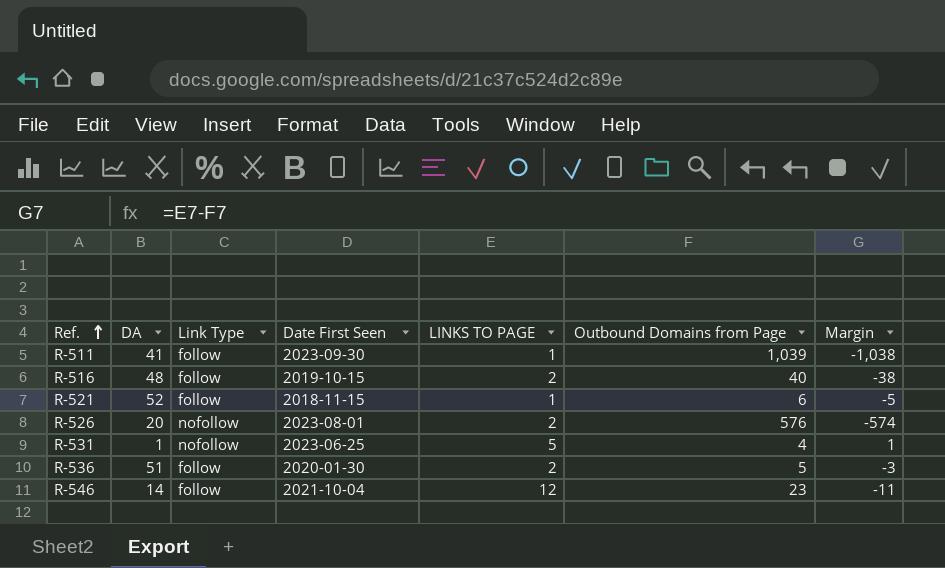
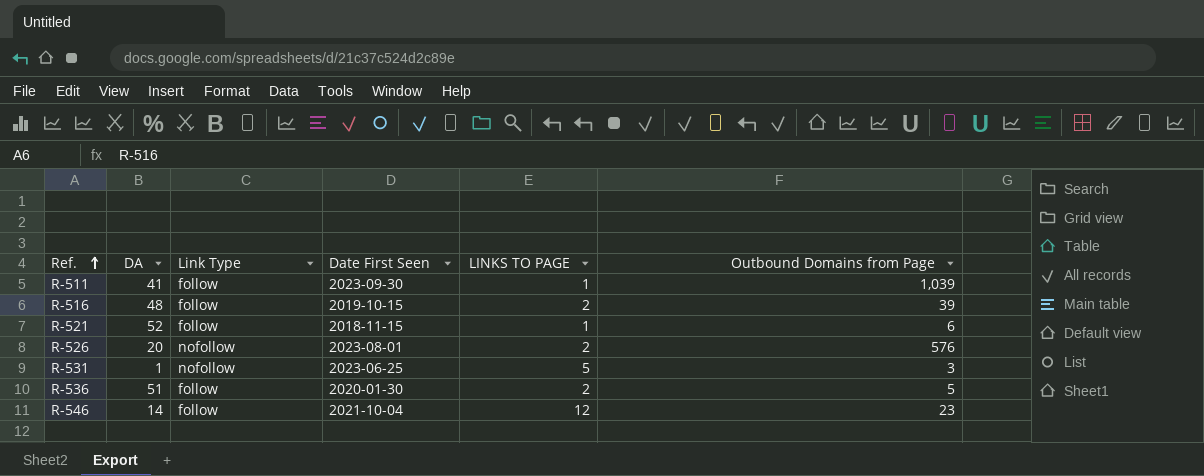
column Margin | formula: [LINKS TO PAGE] - [Outbound Domains from Page] -> none
R-516 | Outbound Domains from Page: 40 -> 39
R-531 | Outbound Domains from Page: 4 -> 3

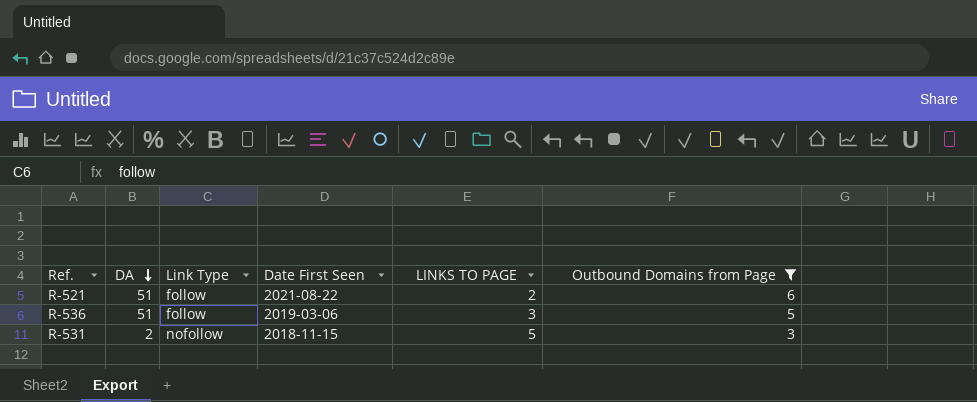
filter: none -> Outbound Domains from Page <= 6
row order: Ref. ascending -> DA descending
R-521 | DA: 52 -> 51
R-521 | Date First Seen: 2018-11-15 -> 2021-08-22
R-521 | LINKS TO PAGE: 1 -> 2
R-536 | Date First Seen: 2020-01-30 -> 2019-03-06
R-536 | LINKS TO PAGE: 2 -> 3
R-531 | DA: 1 -> 2
R-531 | Date First Seen: 2023-06-25 -> 2018-11-15

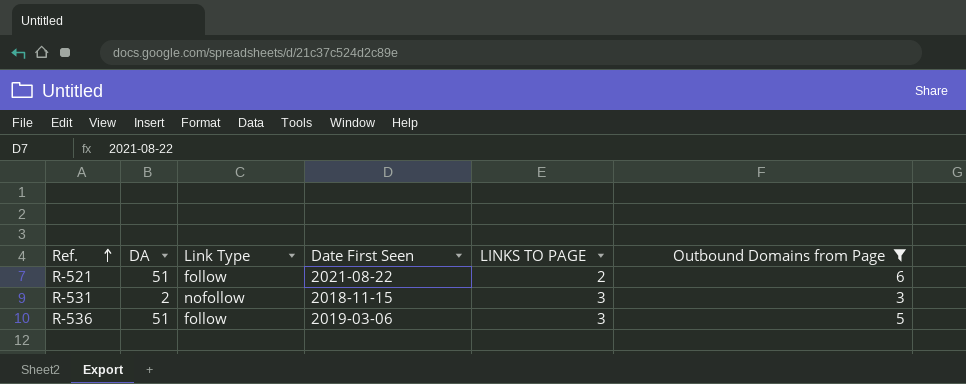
row order: DA descending -> Ref. ascending
R-531 | LINKS TO PAGE: 5 -> 3

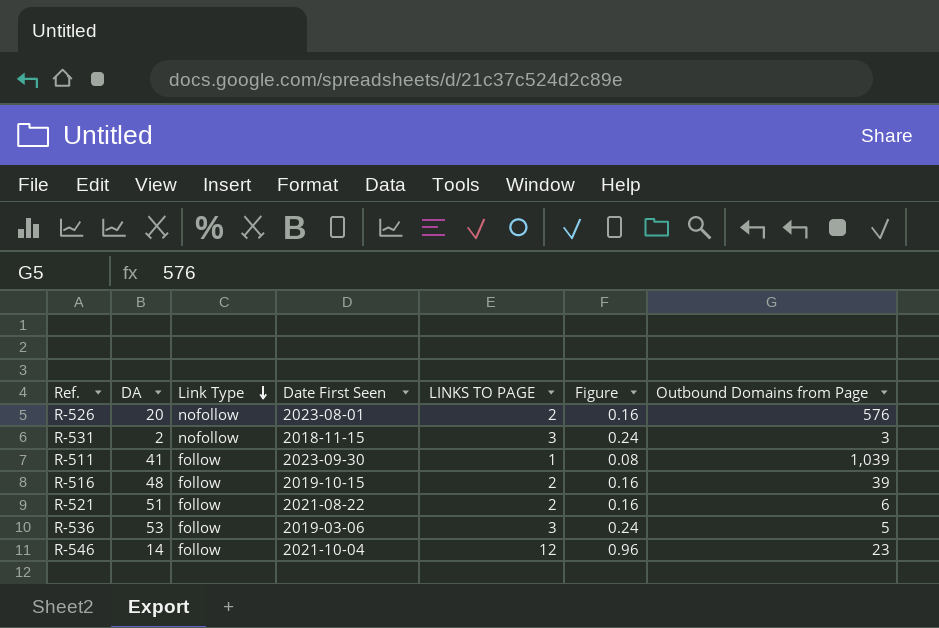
filter: Outbound Domains from Page <= 6 -> none
row order: Ref. ascending -> Link Type descending
column Figure | formula: none -> [LINKS TO PAGE] * 0.08
R-536 | DA: 51 -> 53

